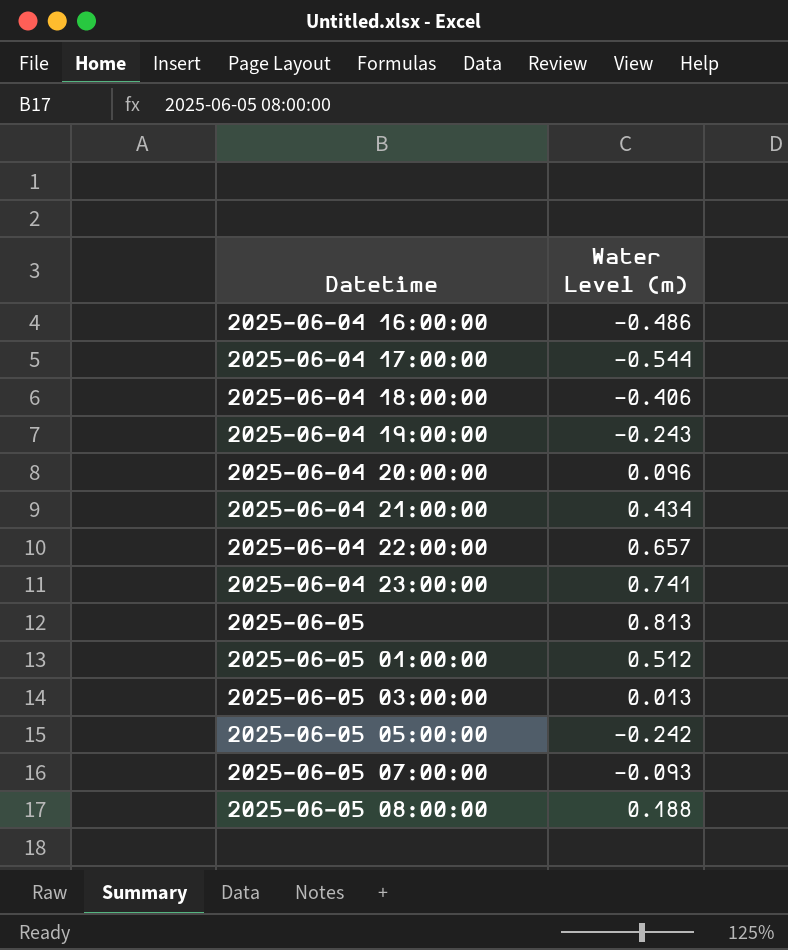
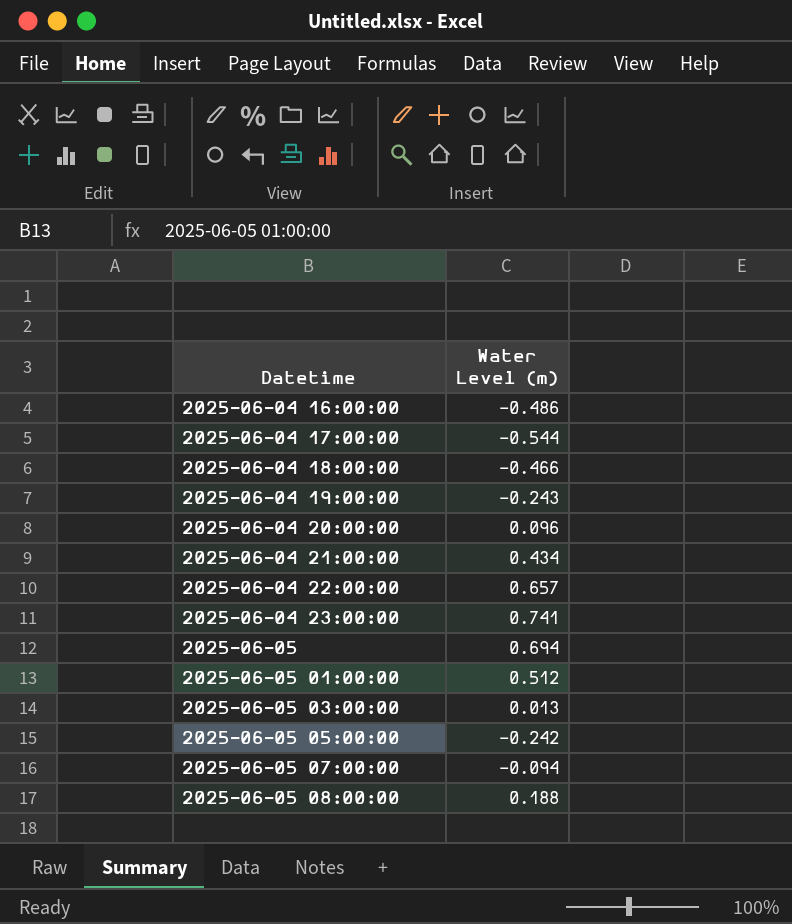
2025-06-04 18:00:00 | Water Level (m): -0.406 -> -0.466
2025-06-05 | Water Level (m): 0.813 -> 0.694
2025-06-05 07:00:00 | Water Level (m): -0.093 -> -0.094

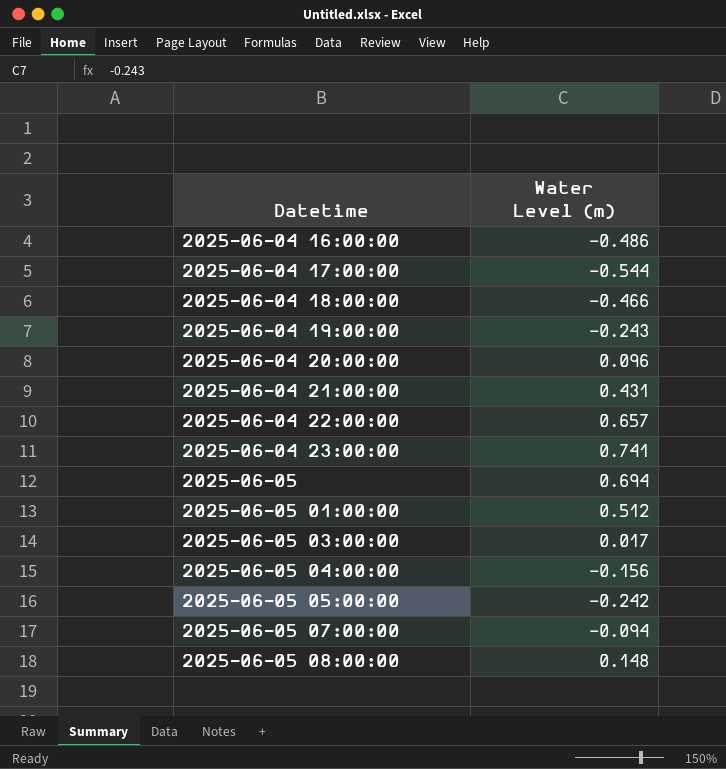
2025-06-04 21:00:00 | Water Level (m): 0.434 -> 0.431
2025-06-05 03:00:00 | Water Level (m): 0.013 -> 0.017
row 2025-06-05 04:00:00: none -> -0.156
2025-06-05 08:00:00 | Water Level (m): 0.188 -> 0.148

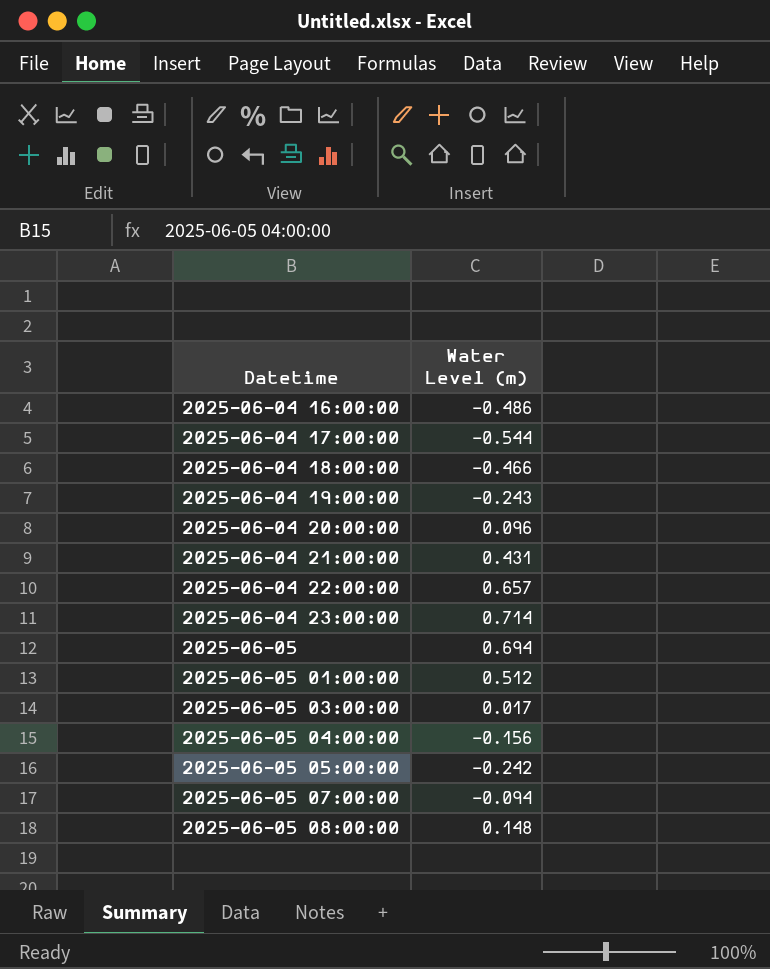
2025-06-04 23:00:00 | Water Level (m): 0.741 -> 0.714

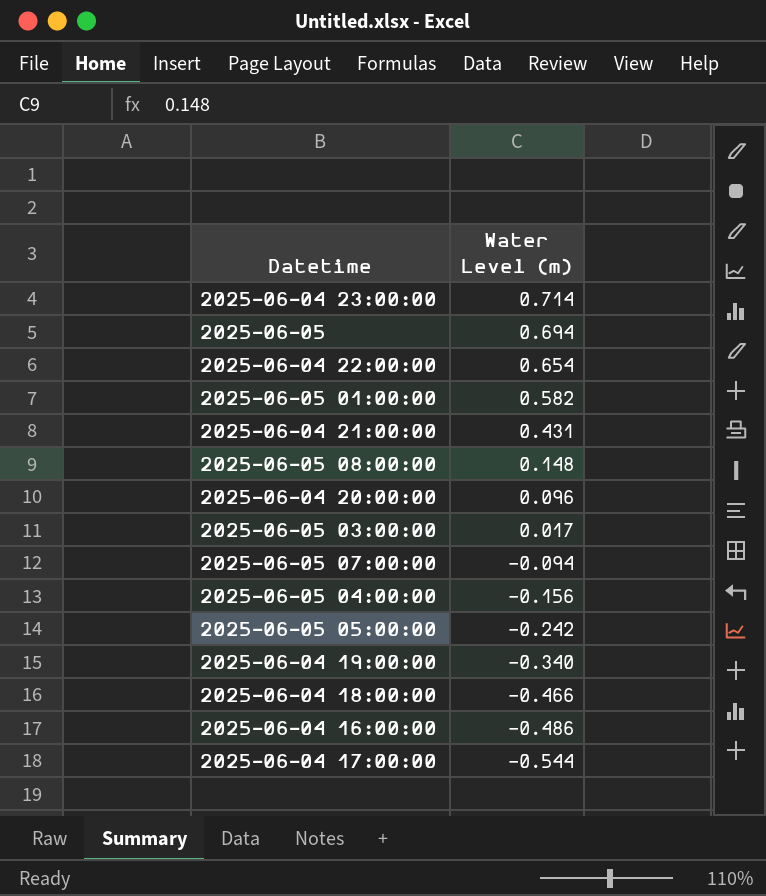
row order: Datetime ascending -> Water Level (m) descending
2025-06-04 22:00:00 | Water Level (m): 0.657 -> 0.654
2025-06-05 01:00:00 | Water Level (m): 0.512 -> 0.582
2025-06-04 19:00:00 | Water Level (m): -0.243 -> -0.340

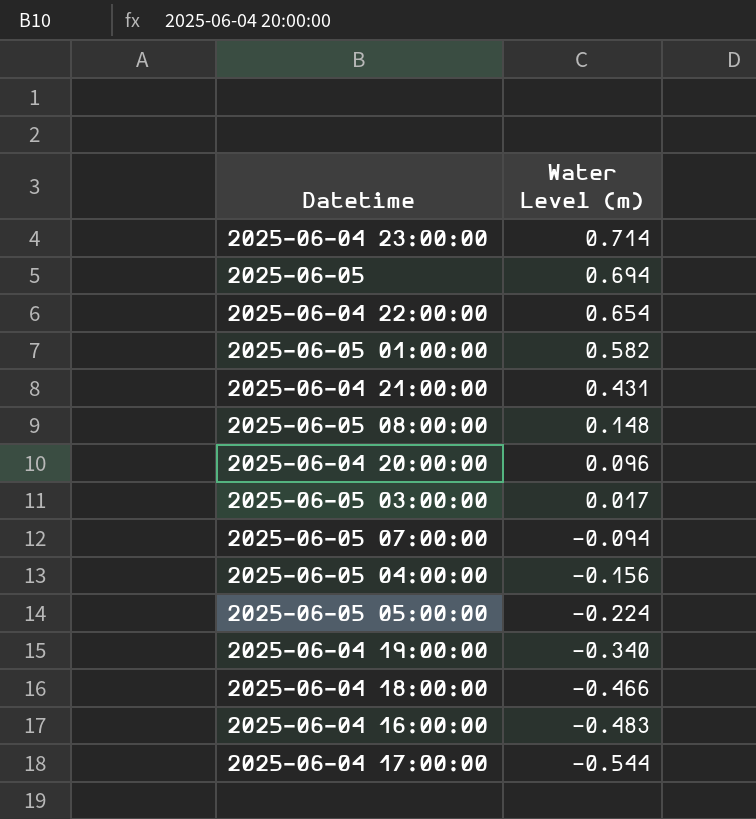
2025-06-05 05:00:00 | Water Level (m): -0.242 -> -0.224
2025-06-04 16:00:00 | Water Level (m): -0.486 -> -0.483

